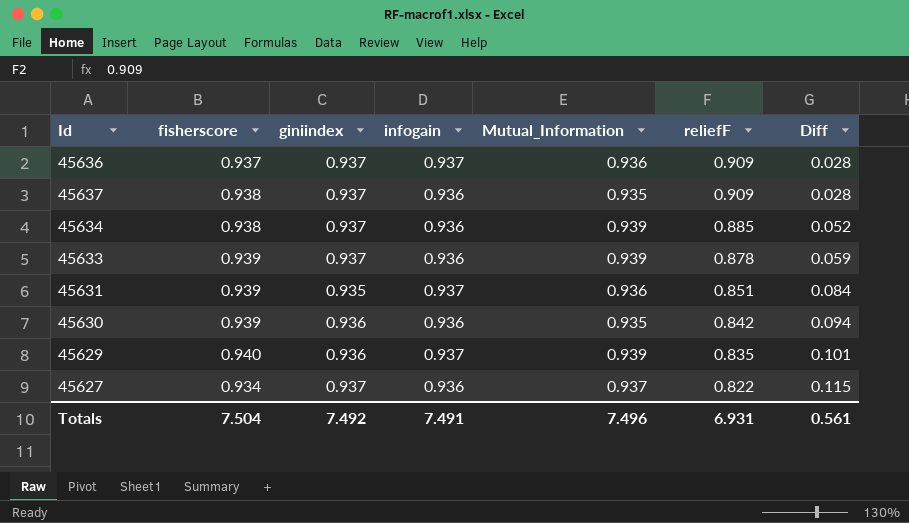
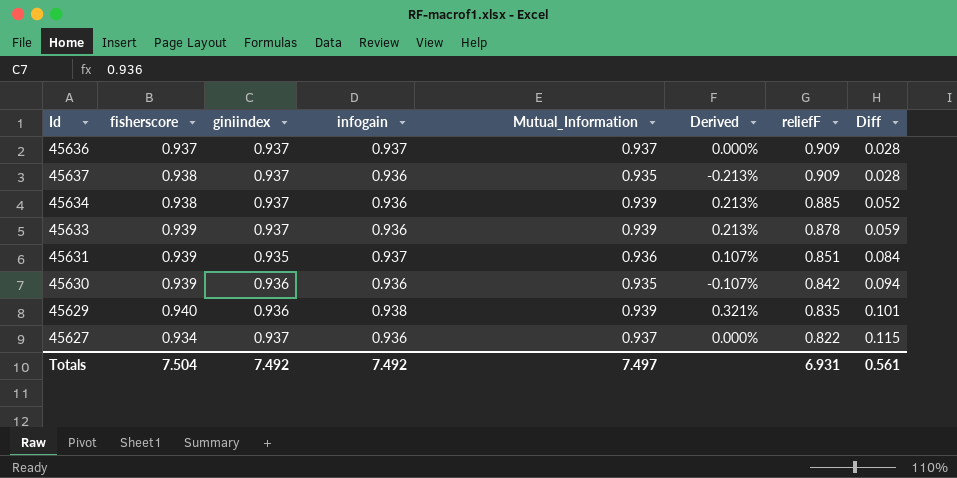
column Derived | formula: none -> ([Mutual_Information] - [giniindex]) / [giniindex]
45636 | Mutual_Information: 0.936 -> 0.937
45629 | infogain: 0.937 -> 0.938
Totals | infogain: 7.491 -> 7.492
Totals | Mutual_Information: 7.496 -> 7.497

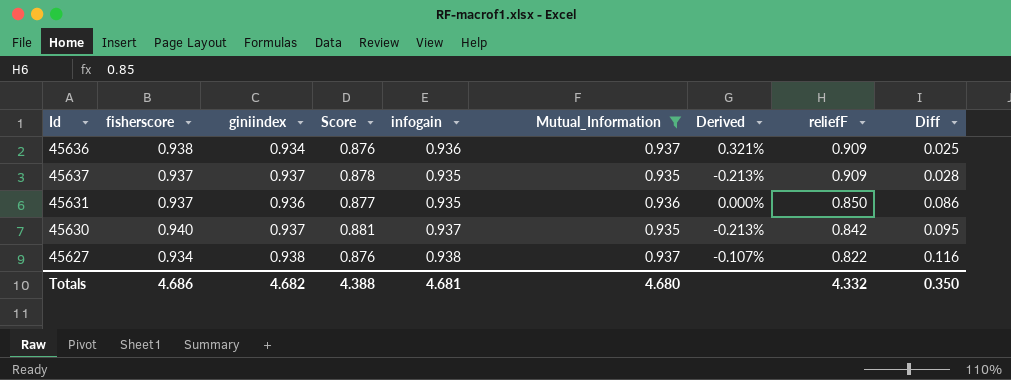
filter: none -> Mutual_Information != 0.939
column Score | formula: none -> [fisherscore] * [giniindex]
45636 | fisherscore: 0.937 -> 0.938
45636 | giniindex: 0.937 -> 0.934
45636 | infogain: 0.937 -> 0.936
45636 | Derived: 0.000% -> 0.321%
45636 | Diff: 0.028 -> 0.025
45637 | fisherscore: 0.938 -> 0.937
45637 | infogain: 0.936 -> 0.935
45631 | fisherscore: 0.939 -> 0.937
45631 | giniindex: 0.935 -> 0.936
45631 | infogain: 0.937 -> 0.935
45631 | Derived: 0.107% -> 0.000%
45631 | reliefF: 0.851 -> 0.850
45631 | Diff: 0.084 -> 0.086
45630 | fisherscore: 0.939 -> 0.940
45630 | giniindex: 0.936 -> 0.937
45630 | infogain: 0.936 -> 0.937
45630 | Derived: -0.107% -> -0.213%
45630 | Diff: 0.094 -> 0.095
45627 | giniindex: 0.937 -> 0.938
45627 | infogain: 0.936 -> 0.938
45627 | Derived: 0.000% -> -0.107%
45627 | Diff: 0.115 -> 0.116
Totals | fisherscore: 7.504 -> 4.686
Totals | giniindex: 7.492 -> 4.682
Totals | infogain: 7.492 -> 4.681
Totals | Mutual_Information: 7.497 -> 4.680
Totals | reliefF: 6.931 -> 4.332
Totals | Diff: 0.561 -> 0.350

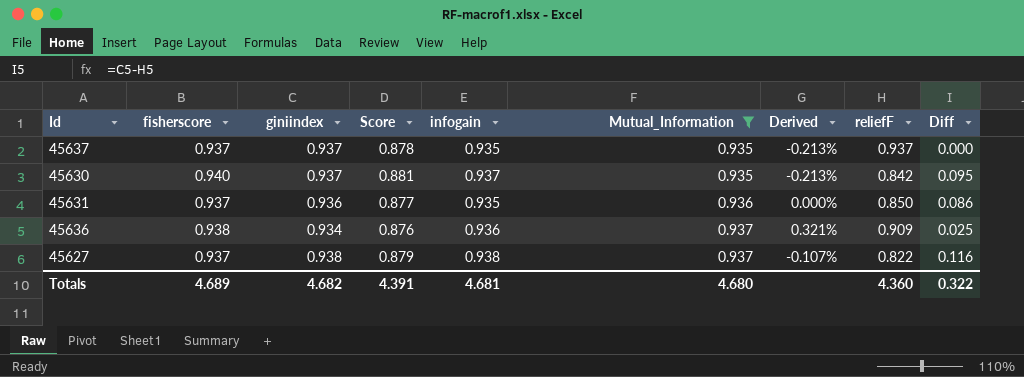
row order: reliefF descending -> Mutual_Information ascending
45637 | reliefF: 0.909 -> 0.937
45637 | Diff: 0.028 -> 0.000
45627 | fisherscore: 0.934 -> 0.937
45627 | Score: 0.876 -> 0.879
Totals | fisherscore: 4.686 -> 4.689
Totals | Score: 4.388 -> 4.391
Totals | reliefF: 4.332 -> 4.360
Totals | Diff: 0.350 -> 0.322

